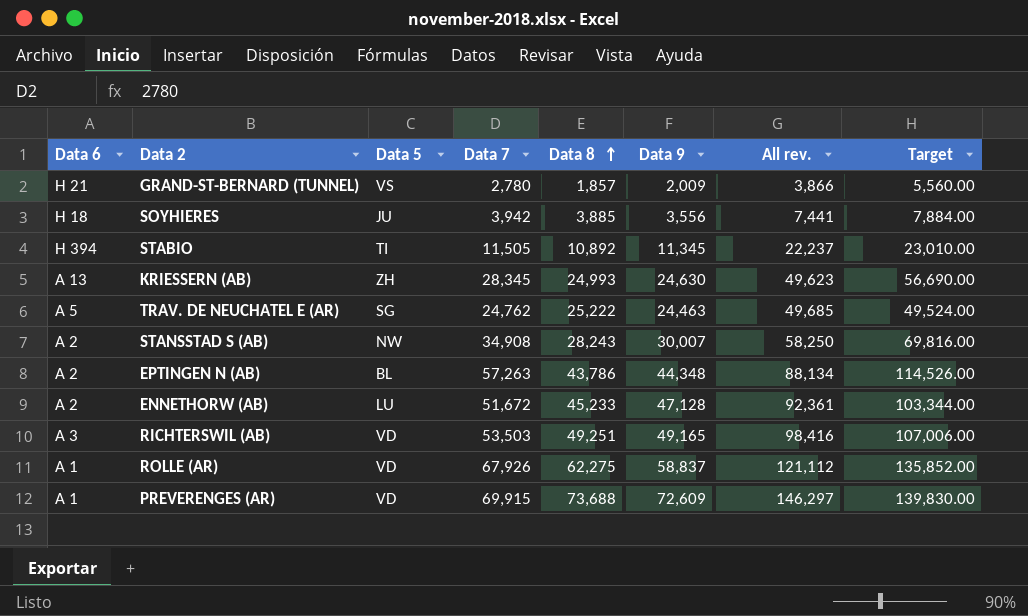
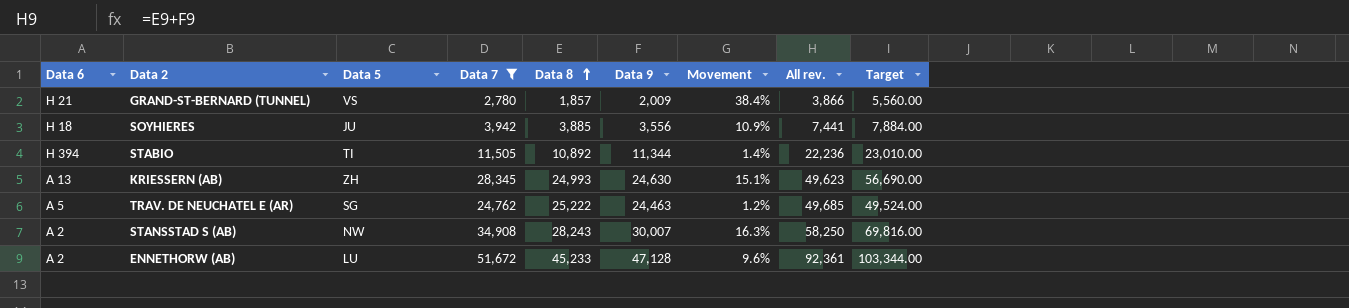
filter: none -> Data 7 <= 51,672
column Movement | formula: none -> ([Data 7] - [Data 9]) / [Data 9]
STABIO | Data 9: 11,345 -> 11,344
STABIO | All rev.: 22,237 -> 22,236

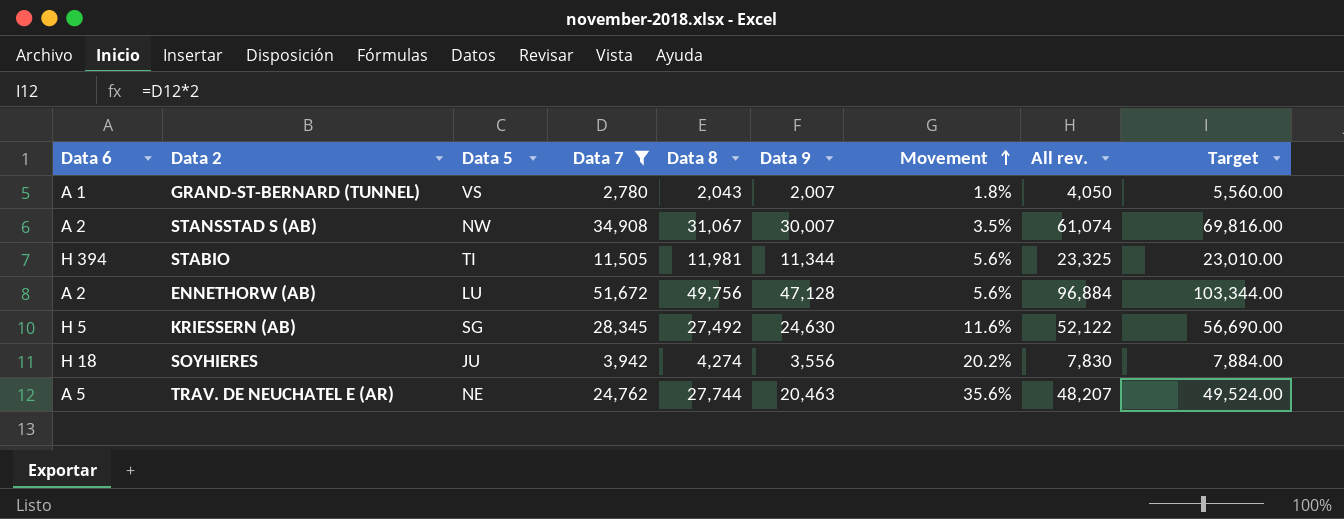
row order: Data 8 ascending -> Movement ascending
column Movement | formula: ([Data 7] - [Data 9]) / [Data 9] -> ([Data 8] - [Data 9]) / [Data 9]
GRAND-ST-BERNARD (TUNNEL) | Data 6: H 21 -> A 1
GRAND-ST-BERNARD (TUNNEL) | Data 8: 1,857 -> 2,043
GRAND-ST-BERNARD (TUNNEL) | Data 9: 2,009 -> 2,007
GRAND-ST-BERNARD (TUNNEL) | All rev.: 3,866 -> 4,050
STANSSTAD S (AB) | Data 8: 28,243 -> 31,067
STANSSTAD S (AB) | All rev.: 58,250 -> 61,074
STABIO | Data 8: 10,892 -> 11,981
STABIO | All rev.: 22,236 -> 23,325
ENNETHORW (AB) | Data 8: 45,233 -> 49,756
ENNETHORW (AB) | All rev.: 92,361 -> 96,884
KRIESSERN (AB) | Data 6: A 13 -> H 5
KRIESSERN (AB) | Data 5: ZH -> SG
KRIESSERN (AB) | Data 8: 24,993 -> 27,492
KRIESSERN (AB) | All rev.: 49,623 -> 52,122
SOYHIERES | Data 8: 3,885 -> 4,274
SOYHIERES | All rev.: 7,441 -> 7,830
TRAV. DE NEUCHATEL E (AR) | Data 5: SG -> NE
TRAV. DE NEUCHATEL E (AR) | Data 8: 25,222 -> 27,744
TRAV. DE NEUCHATEL E (AR) | Data 9: 24,463 -> 20,463
TRAV. DE NEUCHATEL E (AR) | All rev.: 49,685 -> 48,207

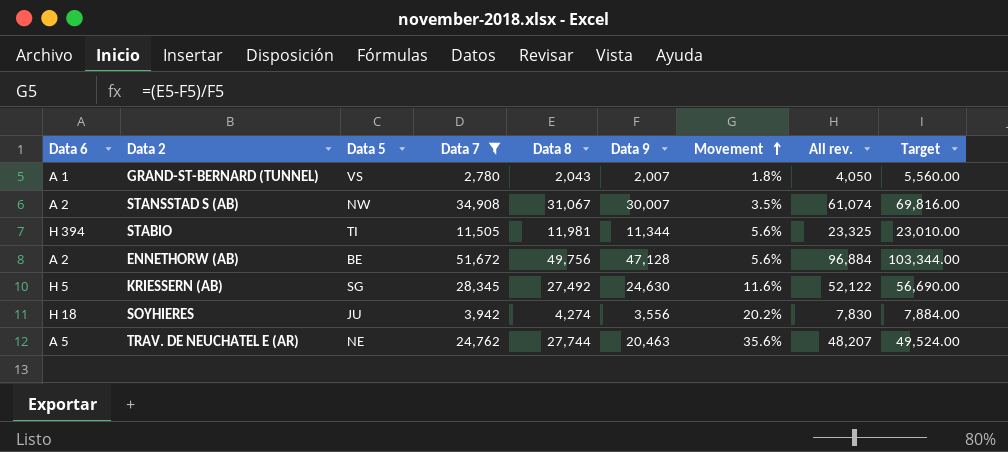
ENNETHORW (AB) | Data 5: LU -> BE

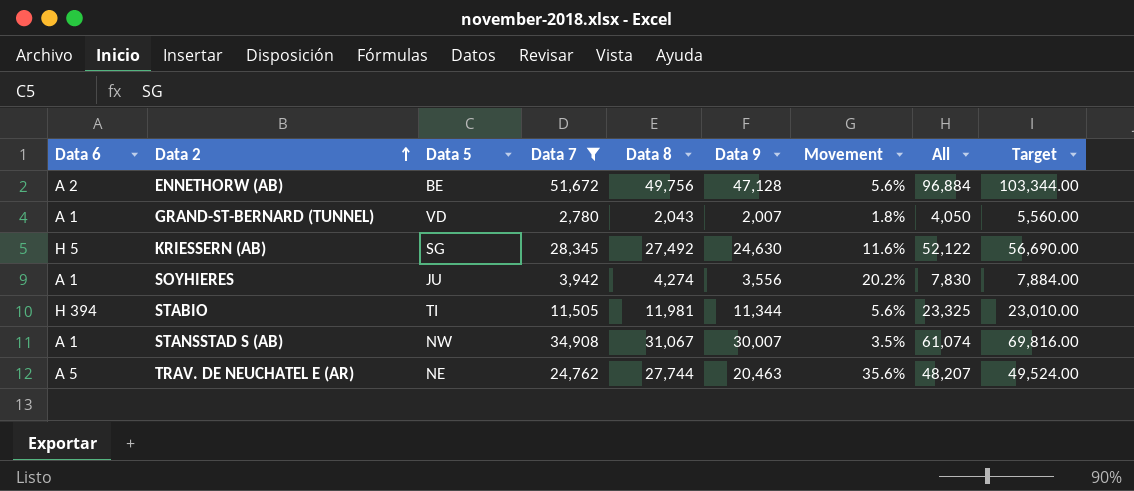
row order: Movement ascending -> Data 2 ascending
column name: All rev. -> All
GRAND-ST-BERNARD (TUNNEL) | Data 5: VS -> VD
SOYHIERES | Data 6: H 18 -> A 1
STANSSTAD S (AB) | Data 6: A 2 -> A 1

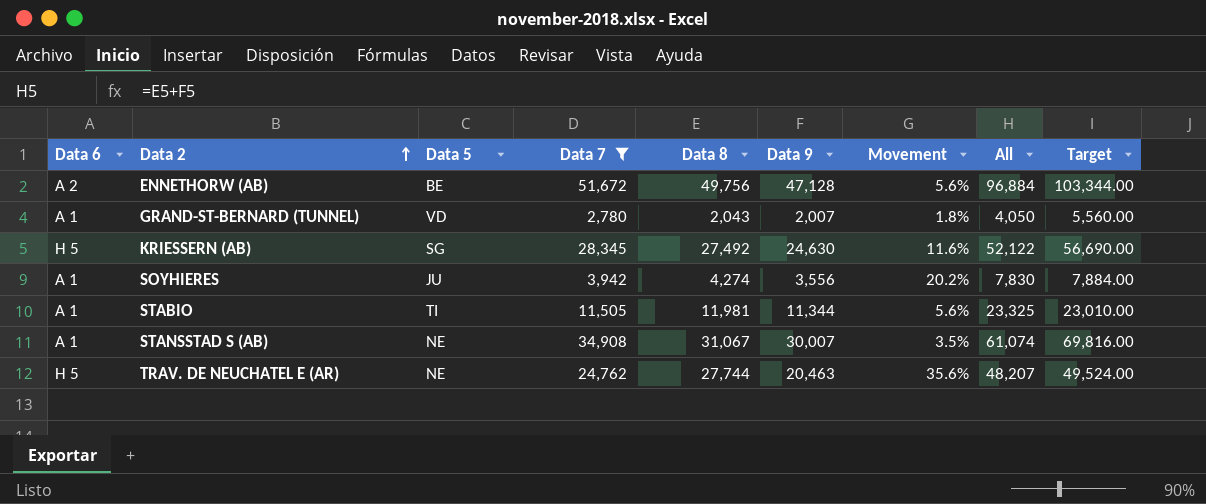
STABIO | Data 6: H 394 -> A 1
STANSSTAD S (AB) | Data 5: NW -> NE
TRAV. DE NEUCHATEL E (AR) | Data 6: A 5 -> H 5

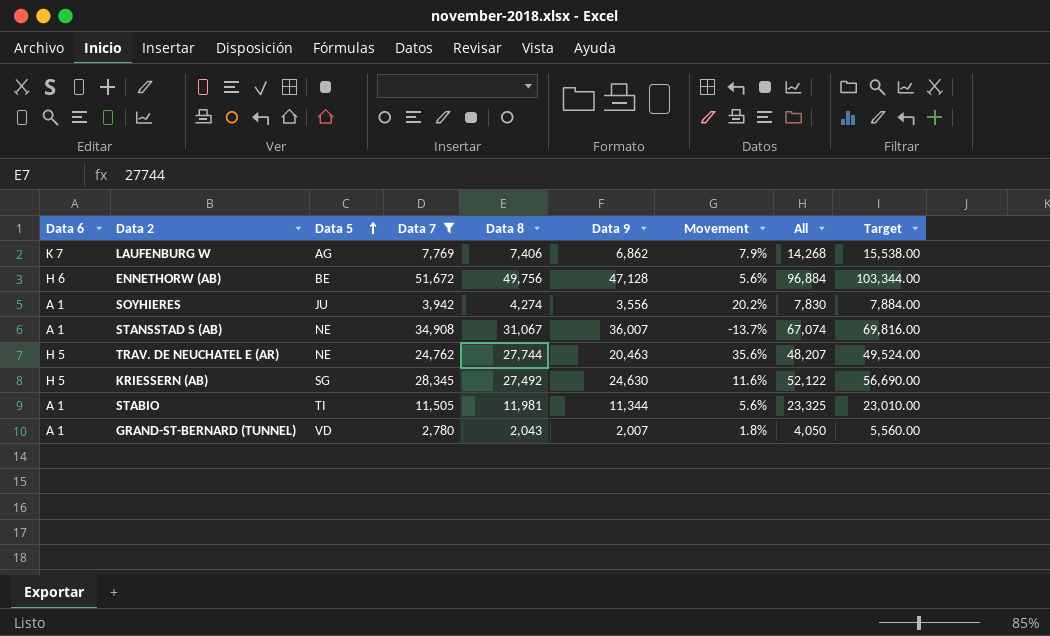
row order: Data 2 ascending -> Data 5 ascending
row LAUFENBURG W: none -> K 7 | AG | 7,769 | 7,406 | 6,862 | 7.9% | 14,268 | 15,538.00
ENNETHORW (AB) | Data 6: A 2 -> H 6
STANSSTAD S (AB) | Data 9: 30,007 -> 36,007
STANSSTAD S (AB) | Movement: 3.5% -> -13.7%
STANSSTAD S (AB) | All: 61,074 -> 67,074

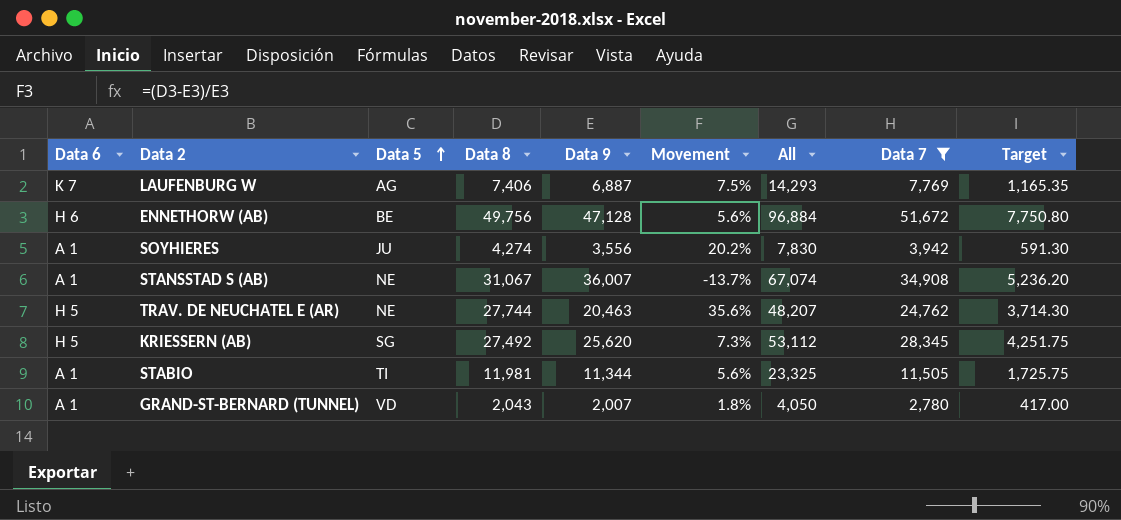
column Data 7 | position: 4 -> 8
column Target | formula: [Data 7] * 2 -> [Data 7] * 0.15
LAUFENBURG W | Data 9: 6,862 -> 6,887
LAUFENBURG W | Movement: 7.9% -> 7.5%
LAUFENBURG W | All: 14,268 -> 14,293
KRIESSERN (AB) | Data 9: 24,630 -> 25,620
KRIESSERN (AB) | Movement: 11.6% -> 7.3%
KRIESSERN (AB) | All: 52,122 -> 53,112

